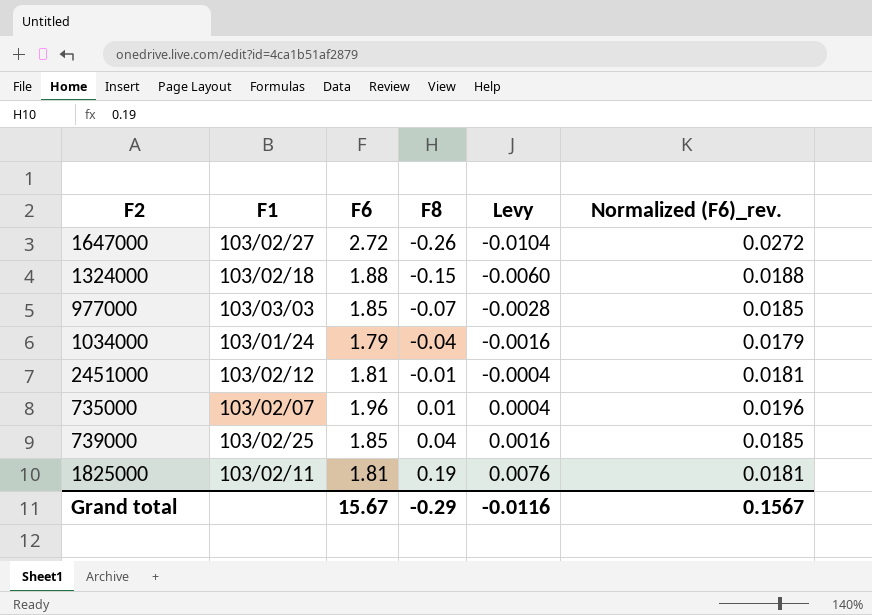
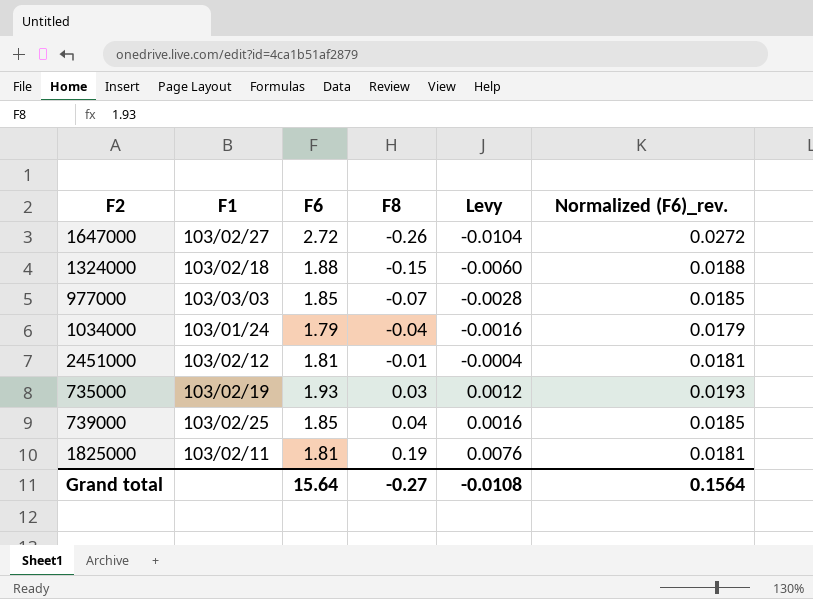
735000 | F1: 103/02/07 -> 103/02/19
735000 | F6: 1.96 -> 1.93
735000 | F8: 0.01 -> 0.03
735000 | Levy: 0.0004 -> 0.0012
735000 | Normalized (F6)_rev.: 0.0196 -> 0.0193
Grand total | F6: 15.67 -> 15.64
Grand total | F8: -0.29 -> -0.27
Grand total | Levy: -0.0116 -> -0.0108
Grand total | Normalized (F6)_rev.: 0.1567 -> 0.1564

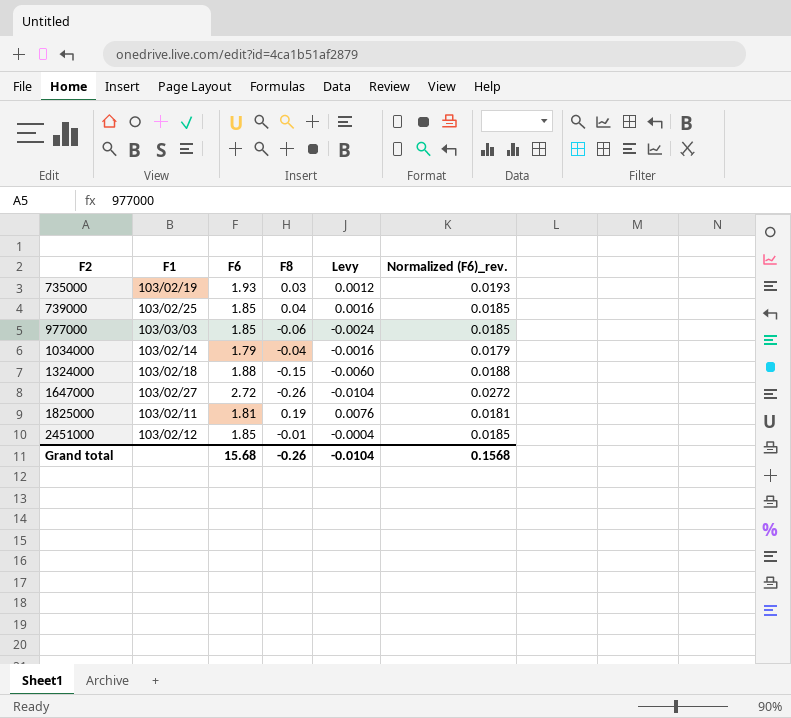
row order: F8 ascending -> F2 ascending
977000 | F8: -0.07 -> -0.06
977000 | Levy: -0.0028 -> -0.0024
1034000 | F1: 103/01/24 -> 103/02/14
2451000 | F6: 1.81 -> 1.85
2451000 | Normalized (F6)_rev.: 0.0181 -> 0.0185
Grand total | F6: 15.64 -> 15.68
Grand total | F8: -0.27 -> -0.26
Grand total | Levy: -0.0108 -> -0.0104
Grand total | Normalized (F6)_rev.: 0.1564 -> 0.1568

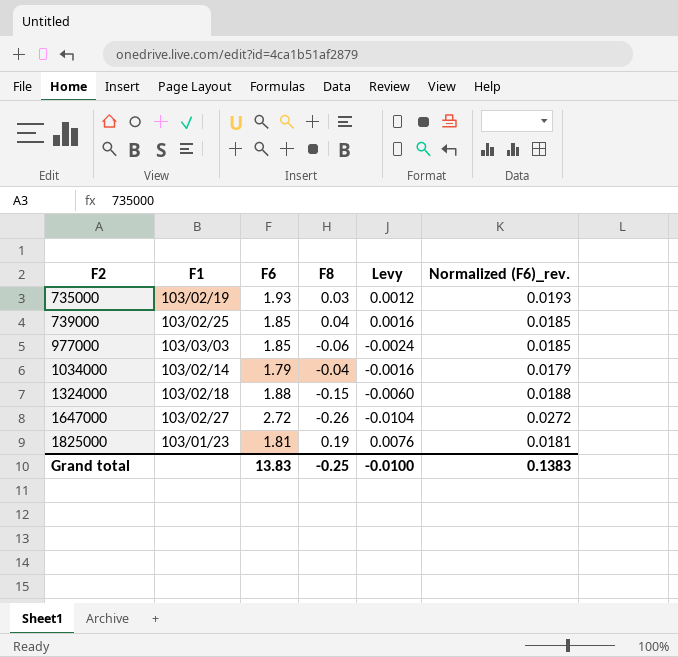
row 2451000: 103/02/12 | 1.85 | -0.01 | -0.0004 | 0.0185 -> none
1825000 | F1: 103/02/11 -> 103/01/23
Grand total | F6: 15.68 -> 13.83
Grand total | F8: -0.26 -> -0.25
Grand total | Levy: -0.0104 -> -0.0100
Grand total | Normalized (F6)_rev.: 0.1568 -> 0.1383

